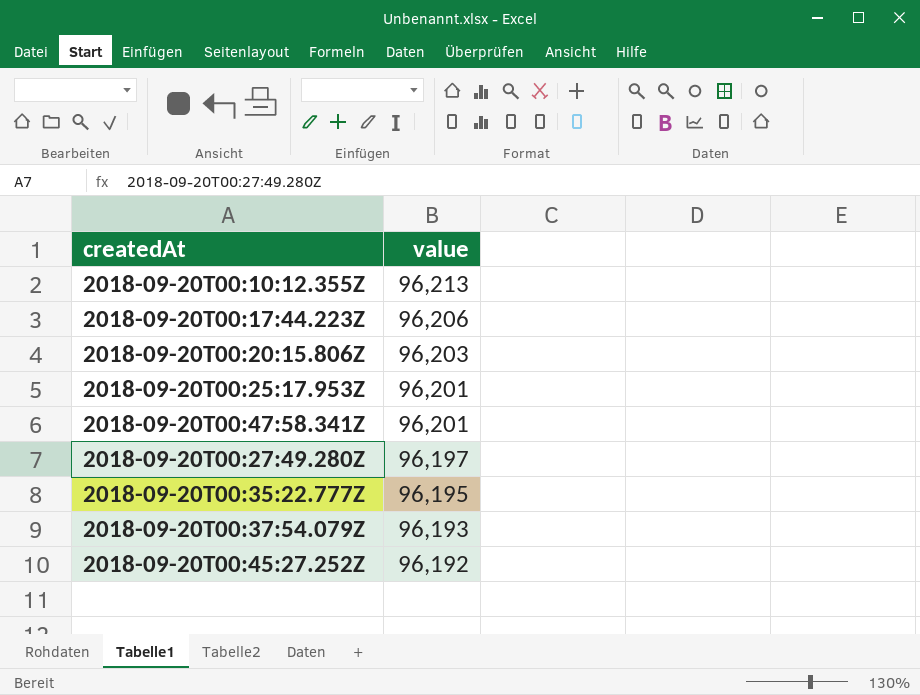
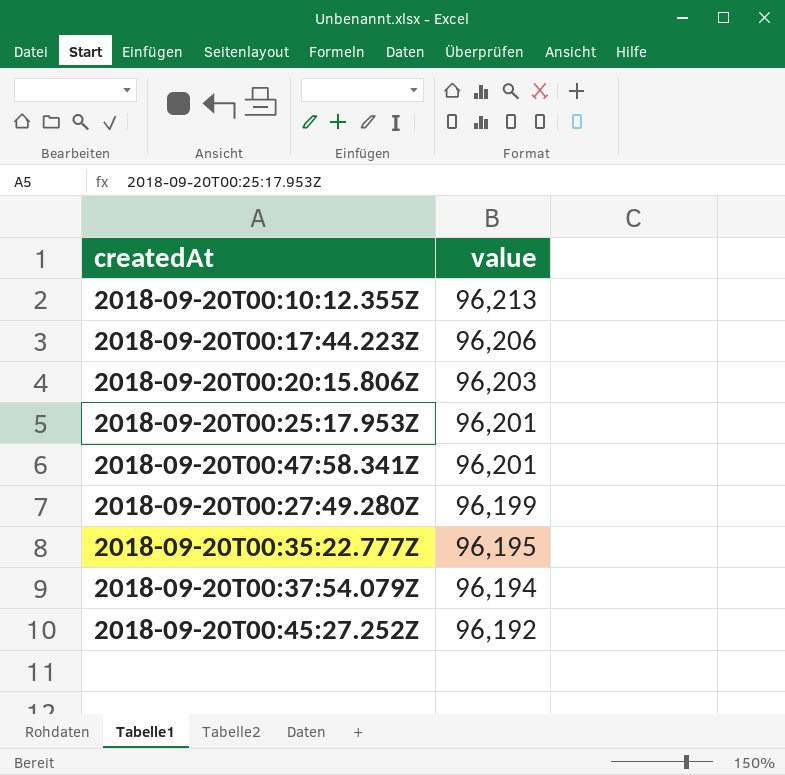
2018-09-20T00:27:49.280Z | value: 96,197 -> 96,199
2018-09-20T00:37:54.079Z | value: 96,193 -> 96,194

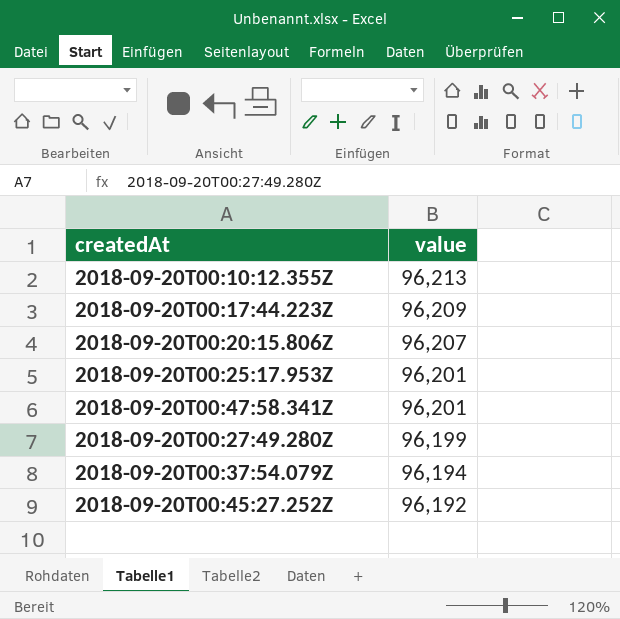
row 2018-09-20T00:35:22.777Z: 96,195 -> none
2018-09-20T00:17:44.223Z | value: 96,206 -> 96,209
2018-09-20T00:20:15.806Z | value: 96,203 -> 96,207

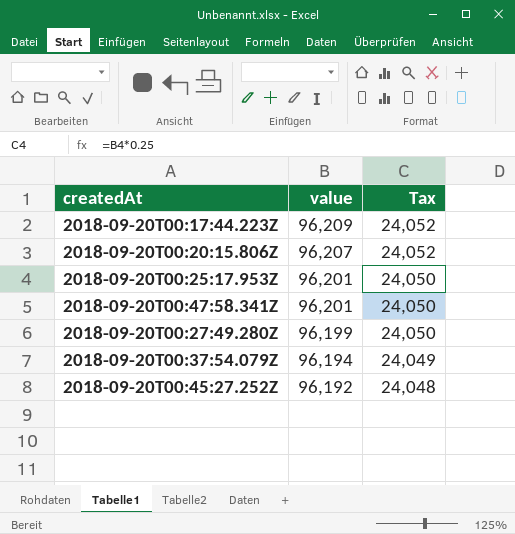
column Tax | formula: none -> [value] * 0.25
row 2018-09-20T00:10:12.355Z: 96,213 -> none

